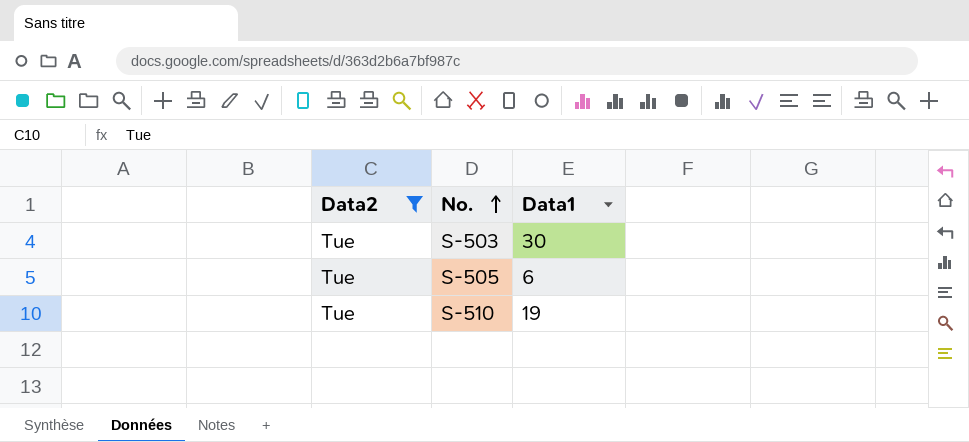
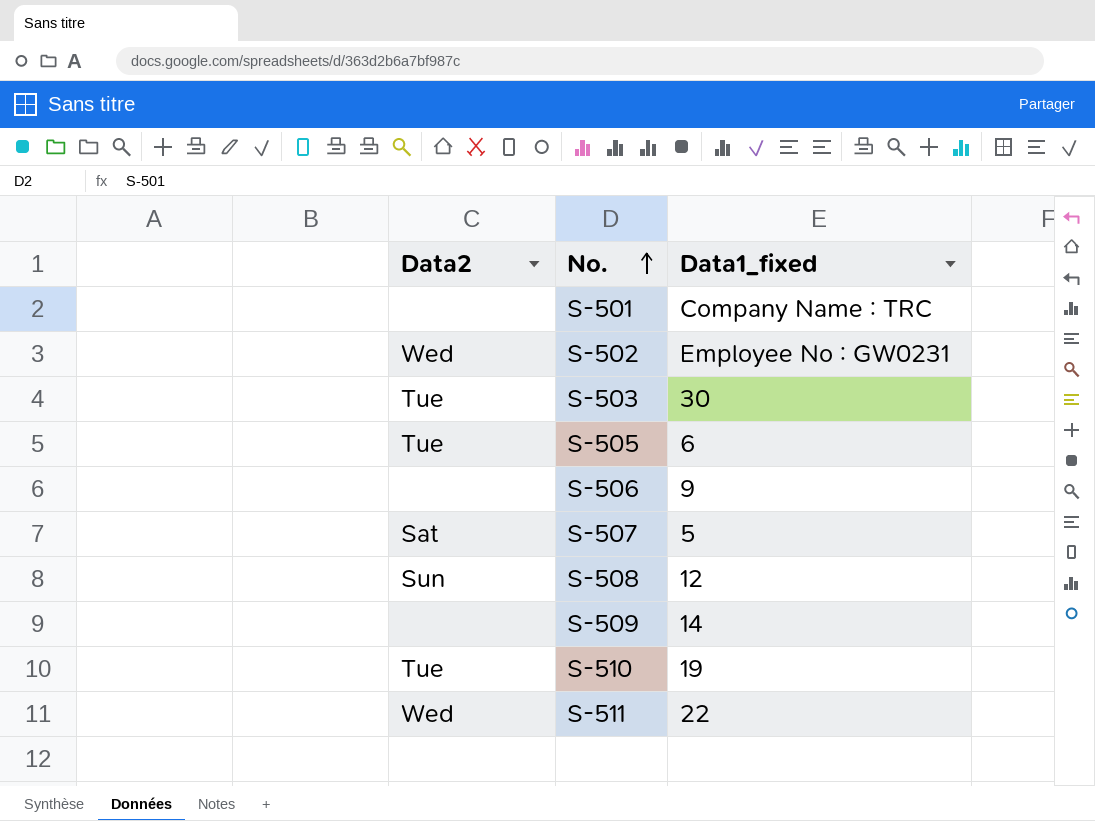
filter: Data2 = Tue -> none
column name: Data1 -> Data1_fixed

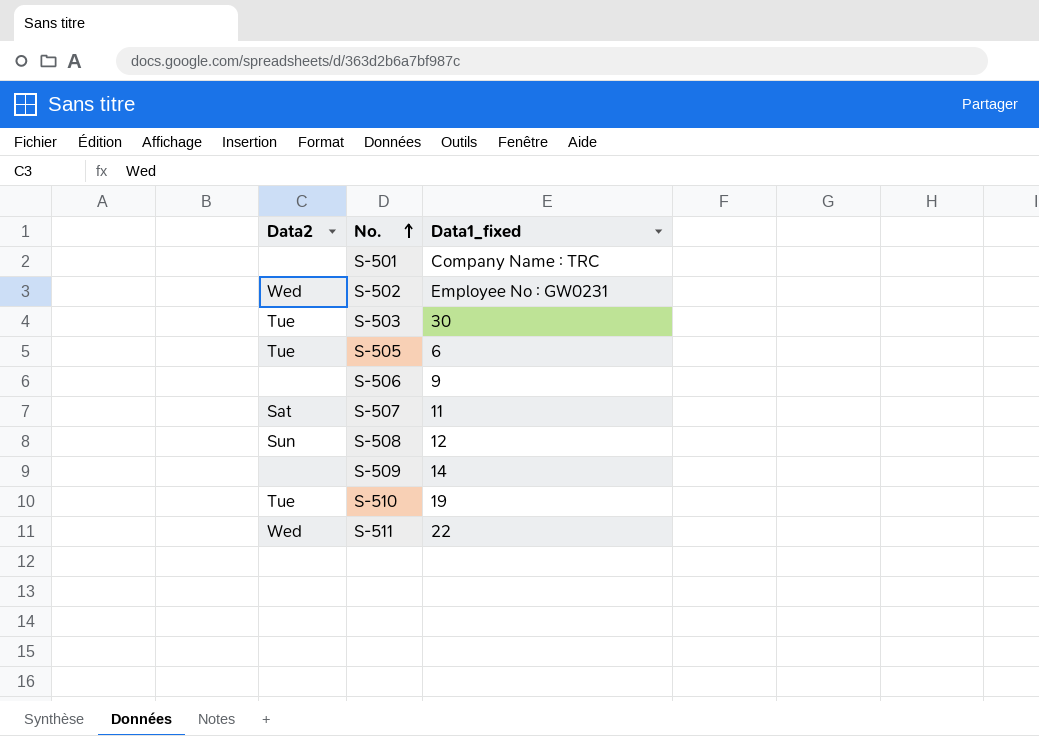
S-507 | Data1_fixed: 5 -> 11

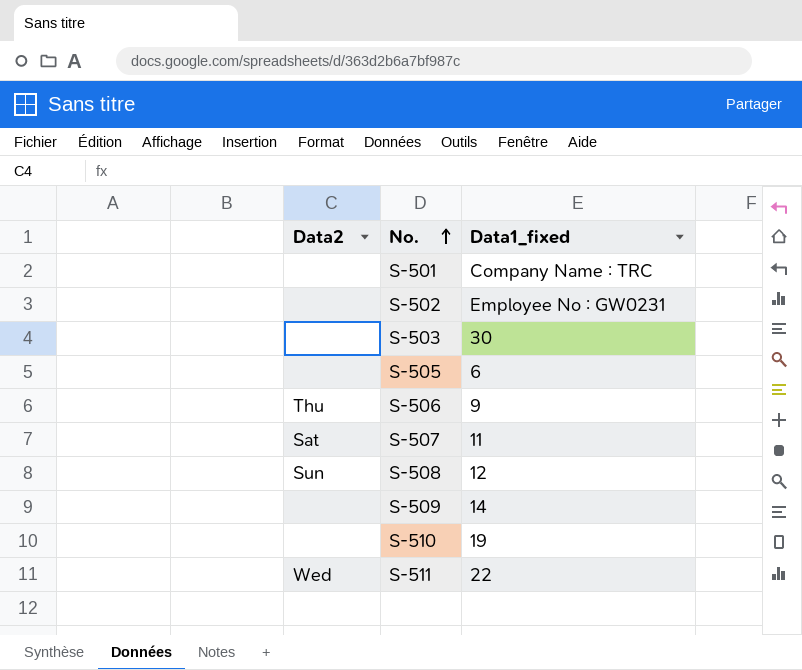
S-502 | Data2: Wed -> none
S-503 | Data2: Tue -> none
S-505 | Data2: Tue -> none
S-506 | Data2: none -> Thu
S-510 | Data2: Tue -> none

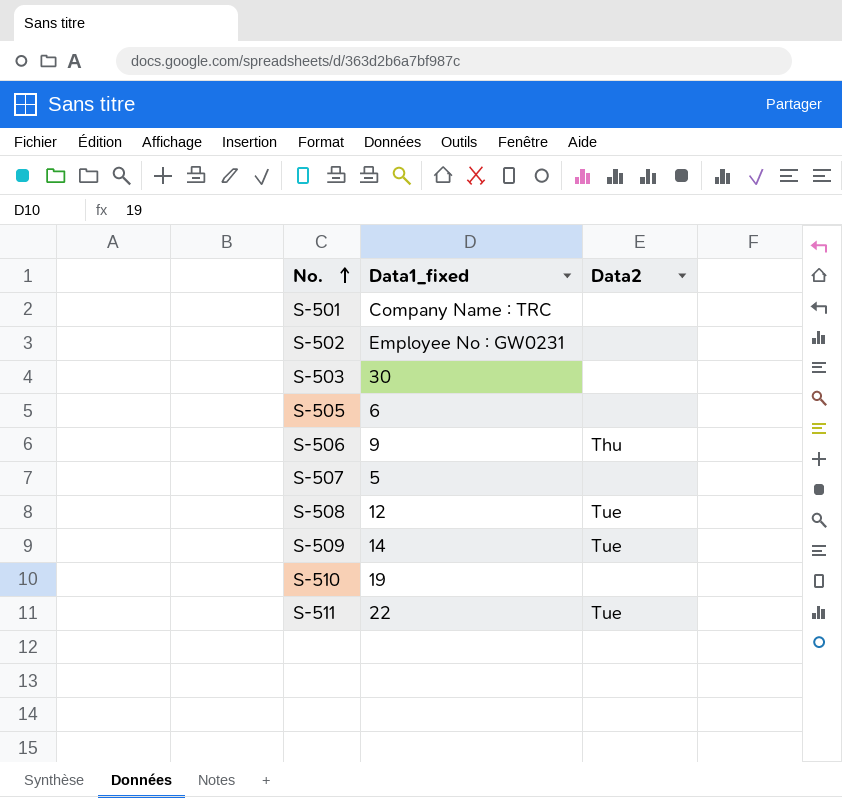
column Data2 | position: 1 -> 3
S-507 | Data1_fixed: 11 -> 5
S-507 | Data2: Sat -> none
S-508 | Data2: Sun -> Tue
S-509 | Data2: none -> Tue
S-511 | Data2: Wed -> Tue

